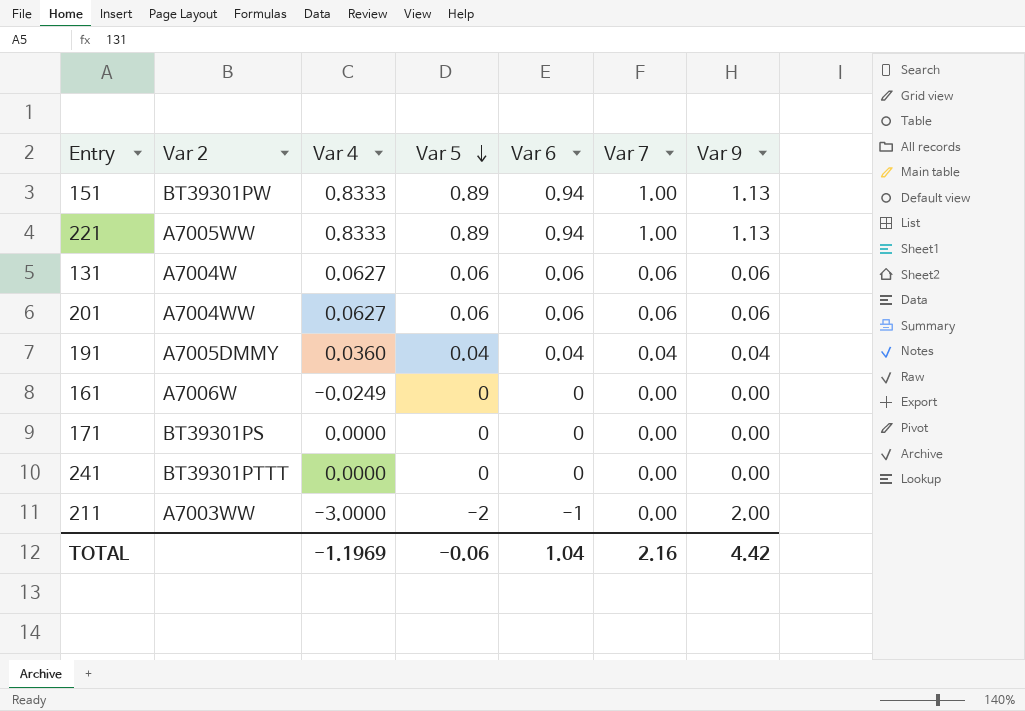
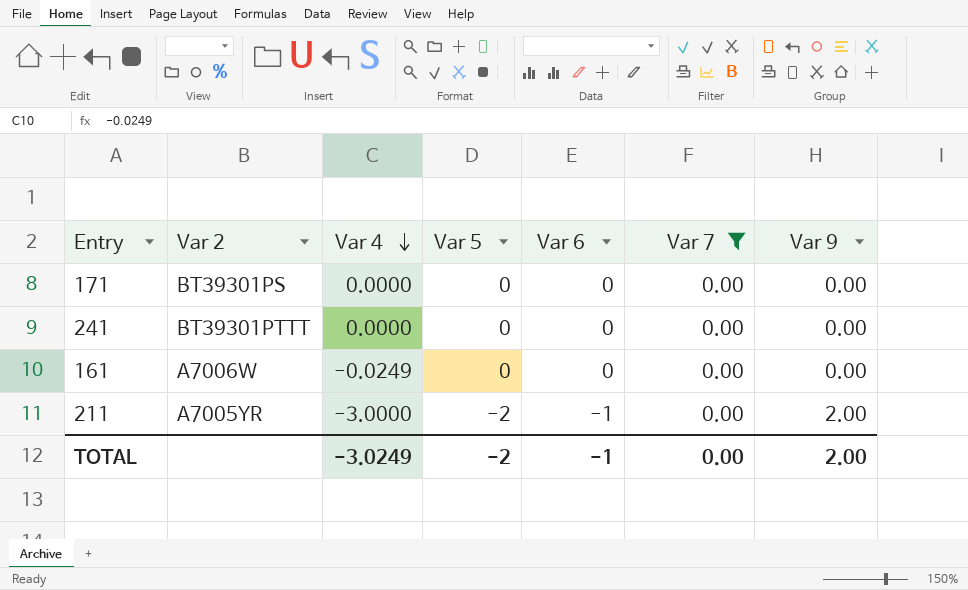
filter: none -> Var 7 = 0.00
row order: Var 5 descending -> Var 4 descending
211 | Var 2: A7003WW -> A7005YR
TOTAL | Var 4: -1.1969 -> -3.0249
TOTAL | Var 5: -0.06 -> -2
TOTAL | Var 6: 1.04 -> -1
TOTAL | Var 7: 2.16 -> 0.00
TOTAL | Var 9: 4.42 -> 2.00

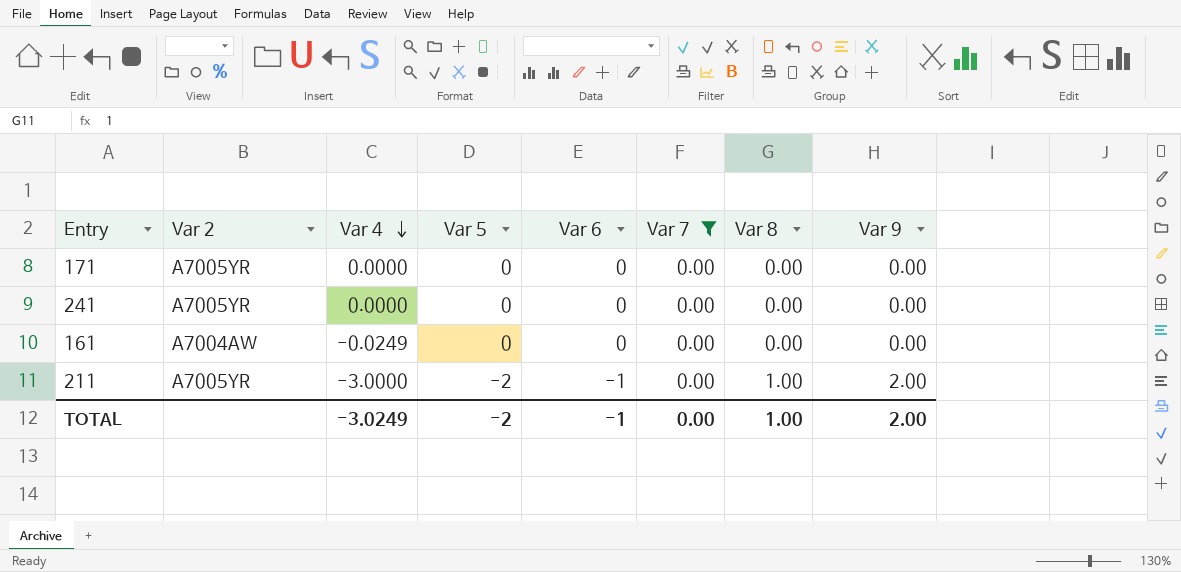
column Var 8 | position: none -> 7
171 | Var 2: BT39301PS -> A7005YR
241 | Var 2: BT39301PTTT -> A7005YR
161 | Var 2: A7006W -> A7004AW

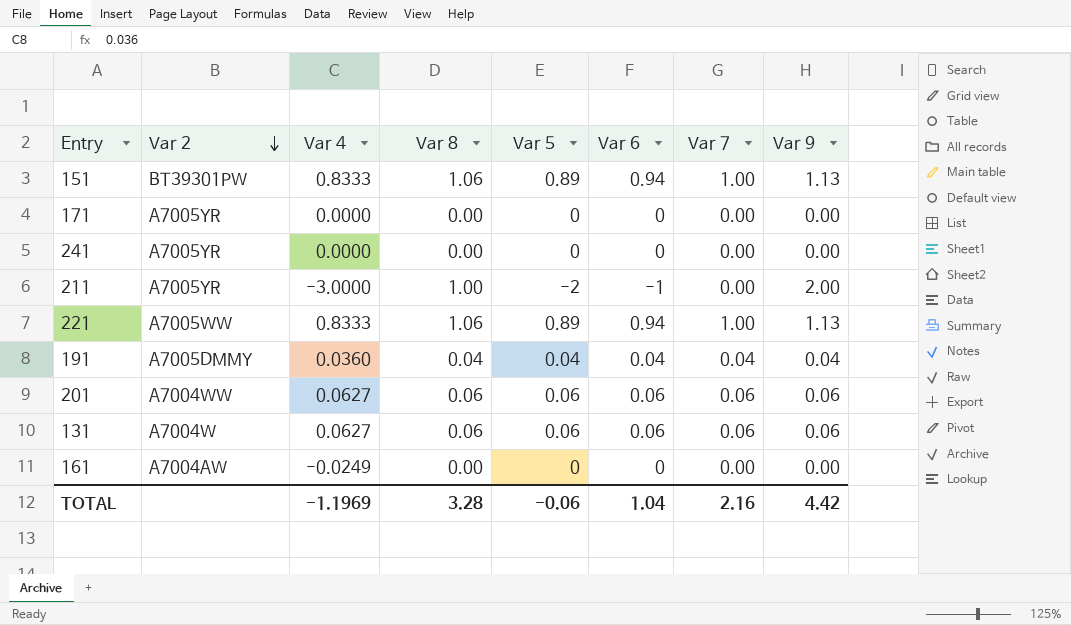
filter: Var 7 = 0.00 -> none
row order: Var 4 descending -> Var 2 descending
column Var 8 | position: 7 -> 4
TOTAL | Var 4: -3.0249 -> -1.1969
TOTAL | Var 8: 1.00 -> 3.28
TOTAL | Var 5: -2 -> -0.06
TOTAL | Var 6: -1 -> 1.04
TOTAL | Var 7: 0.00 -> 2.16
TOTAL | Var 9: 2.00 -> 4.42

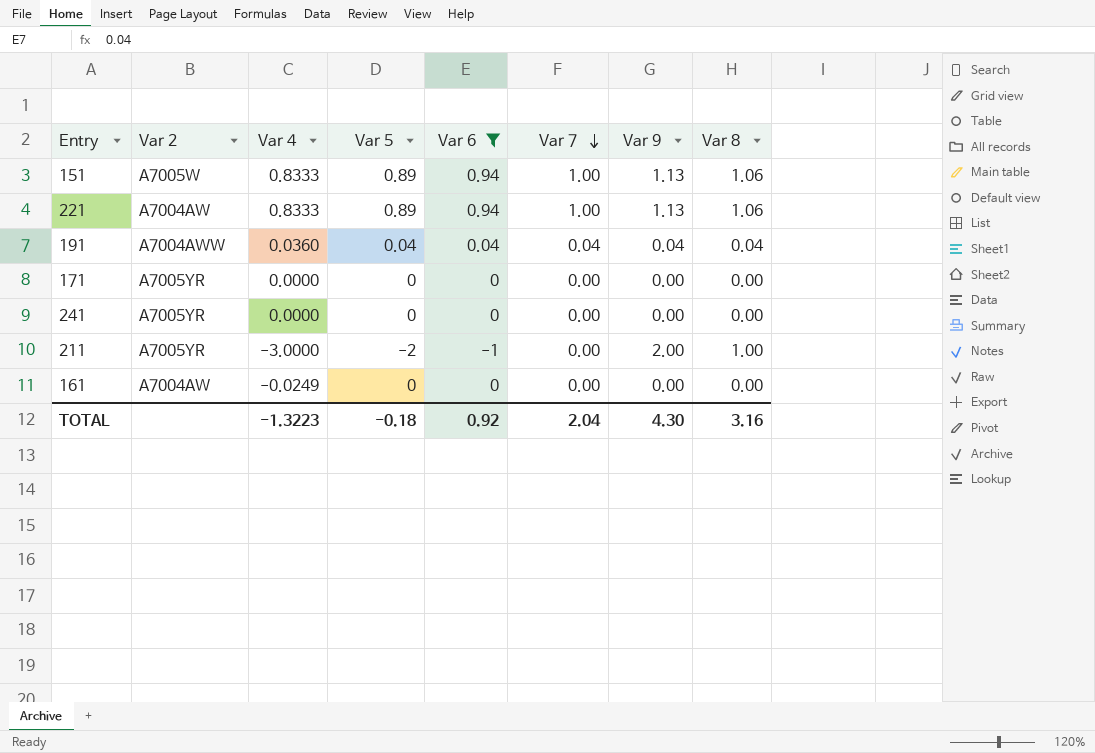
filter: none -> Var 6 != 0.06
row order: Var 2 descending -> Var 7 descending
column Var 8 | position: 4 -> 8
151 | Var 2: BT39301PW -> A7005W
221 | Var 2: A7005WW -> A7004AW
191 | Var 2: A7005DMMY -> A7004AWW
TOTAL | Var 4: -1.1969 -> -1.3223
TOTAL | Var 5: -0.06 -> -0.18
TOTAL | Var 6: 1.04 -> 0.92
TOTAL | Var 7: 2.16 -> 2.04
TOTAL | Var 9: 4.42 -> 4.30
TOTAL | Var 8: 3.28 -> 3.16

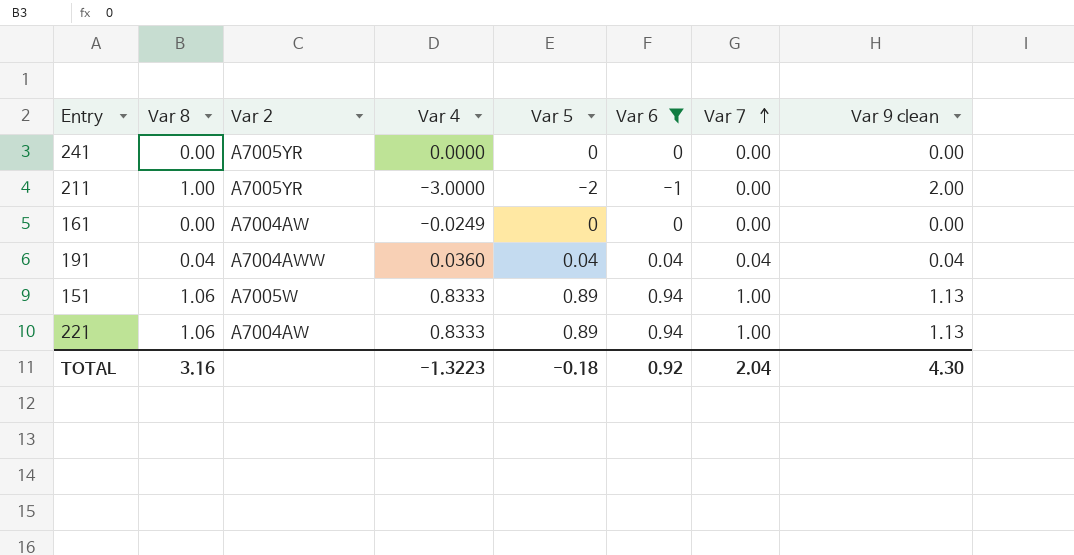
row order: Var 7 descending -> Var 7 ascending
column Var 8 | position: 8 -> 2
column name: Var 9 -> Var 9 clean
row 171: A7005YR | 0.0000 | 0 | 0 | 0.00 | 0.00 | 0.00 -> none

